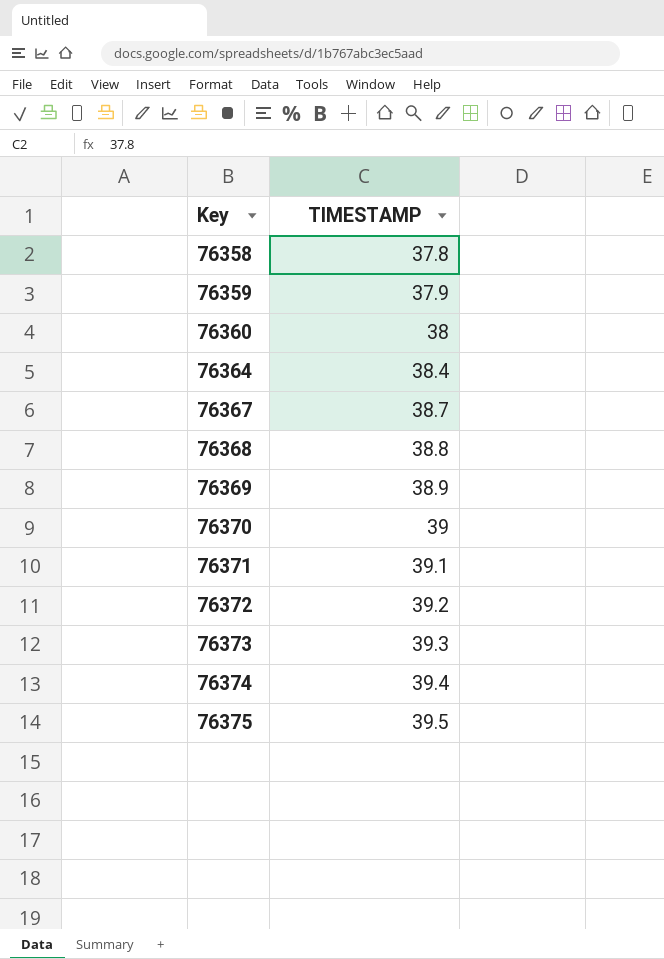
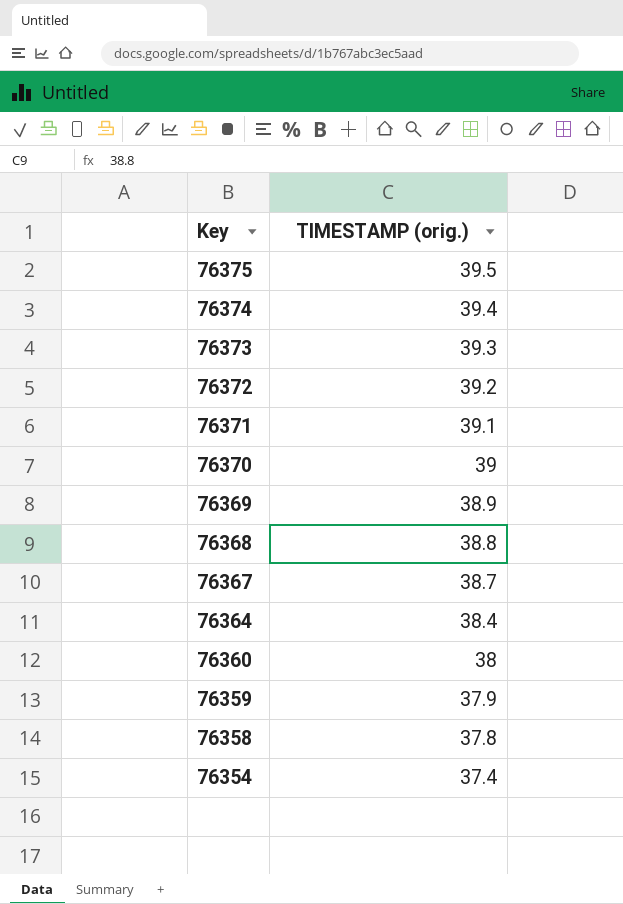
row order: Key ascending -> Key descending
column name: TIMESTAMP -> TIMESTAMP (orig.)
row 76354: none -> 37.4

